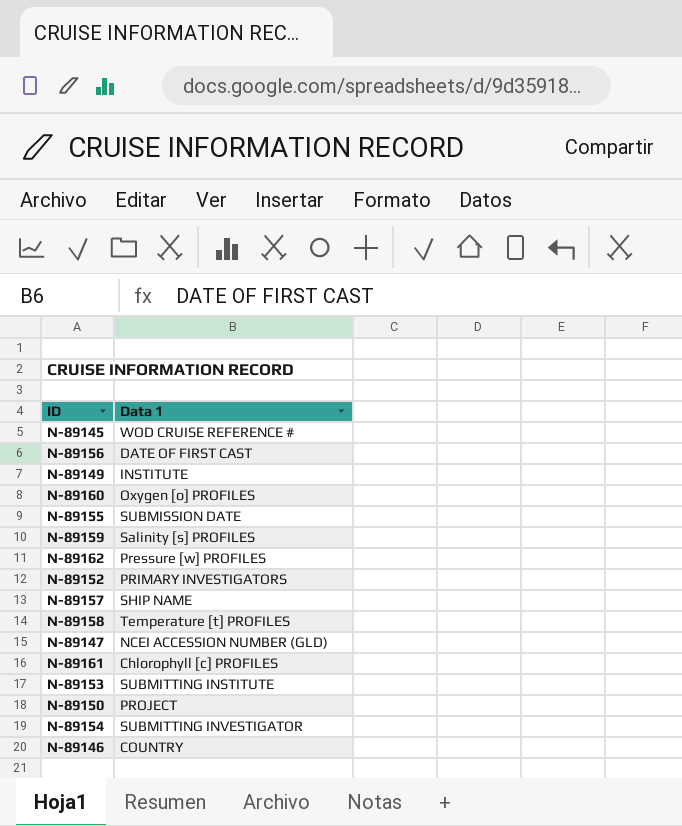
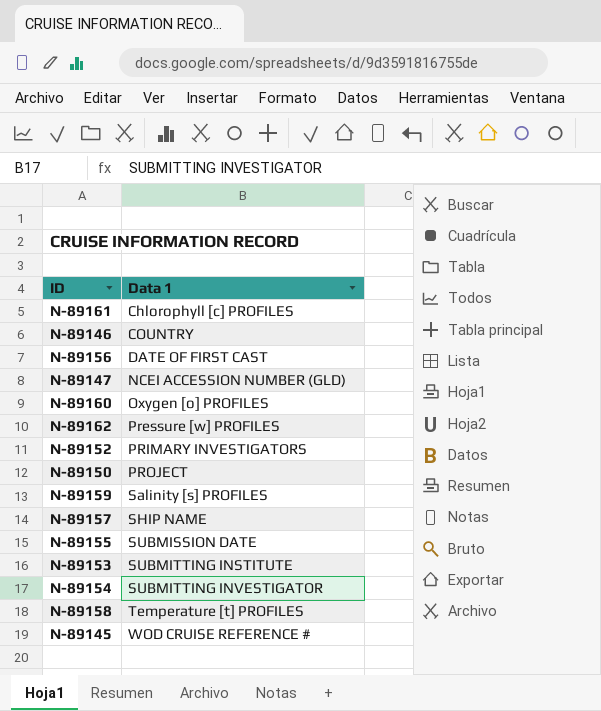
row order: none -> Data 1 ascending
row N-89149: INSTITUTE -> none

